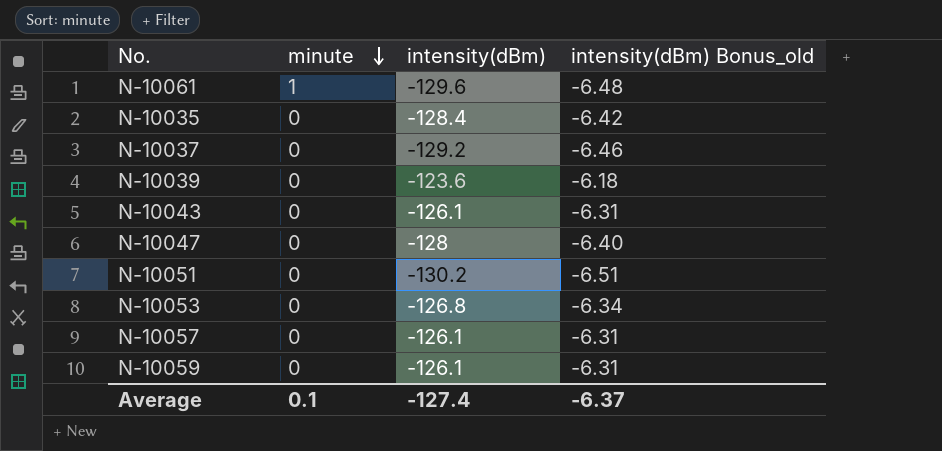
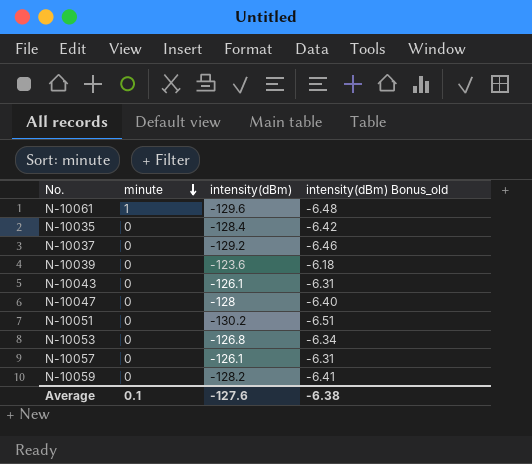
N-10059 | intensity(dBm): -126.1 -> -128.2
N-10059 | intensity(dBm) Bonus_old: -6.31 -> -6.41
Average | intensity(dBm): -127.4 -> -127.6
Average | intensity(dBm) Bonus_old: -6.37 -> -6.38

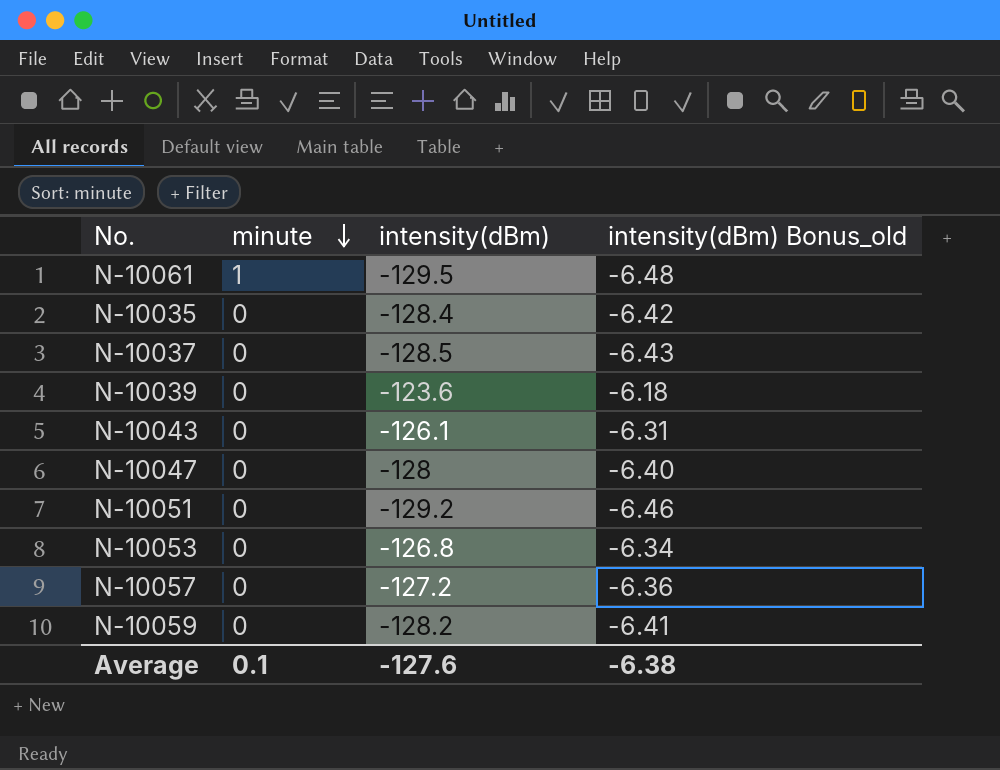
N-10061 | intensity(dBm): -129.6 -> -129.5
N-10037 | intensity(dBm): -129.2 -> -128.5
N-10037 | intensity(dBm) Bonus_old: -6.46 -> -6.43
N-10051 | intensity(dBm): -130.2 -> -129.2
N-10051 | intensity(dBm) Bonus_old: -6.51 -> -6.46
N-10057 | intensity(dBm): -126.1 -> -127.2
N-10057 | intensity(dBm) Bonus_old: -6.31 -> -6.36

